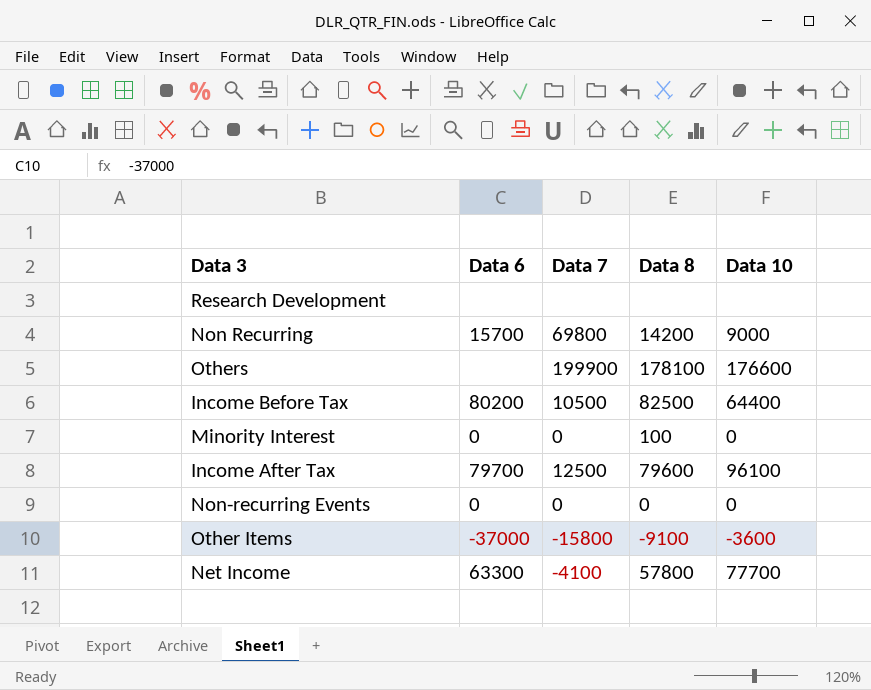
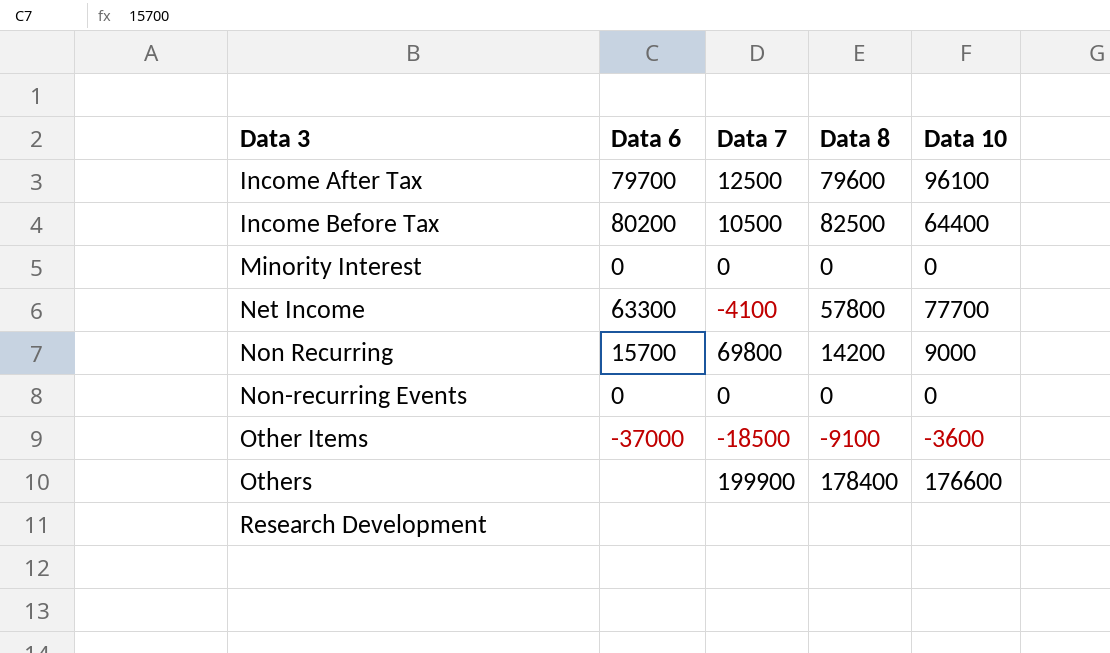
row order: none -> Data 3 ascending
Minority Interest | Data 8: 100 -> 0
Other Items | Data 7: -15800 -> -18500
Others | Data 8: 178100 -> 178400

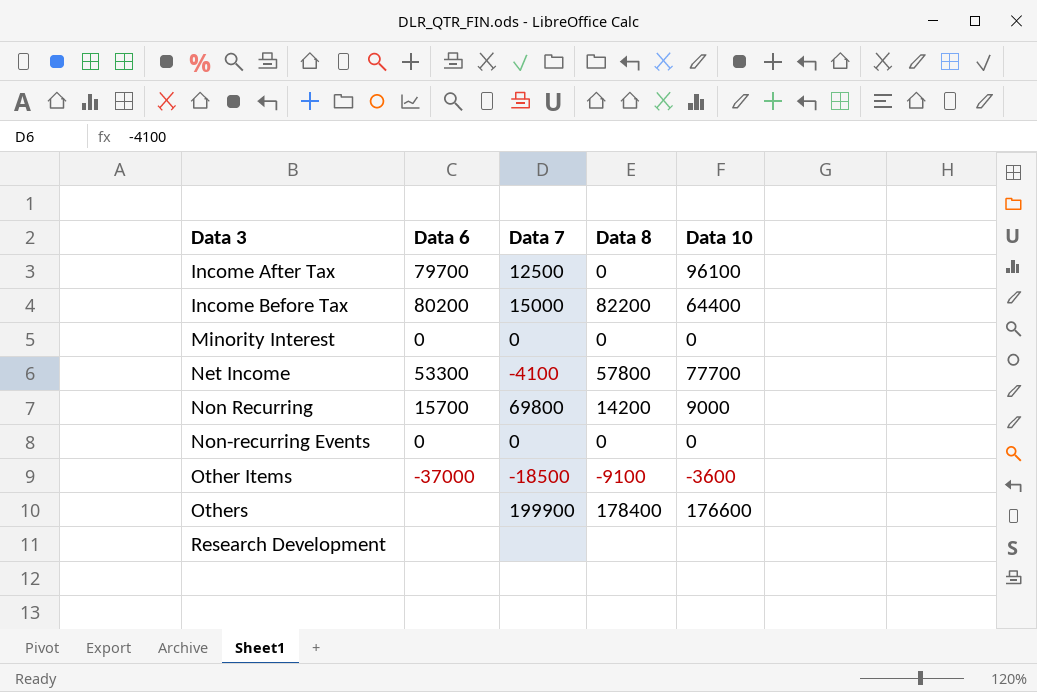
Income After Tax | Data 8: 79600 -> 0
Income Before Tax | Data 7: 10500 -> 15000
Income Before Tax | Data 8: 82500 -> 82200
Net Income | Data 6: 63300 -> 53300

